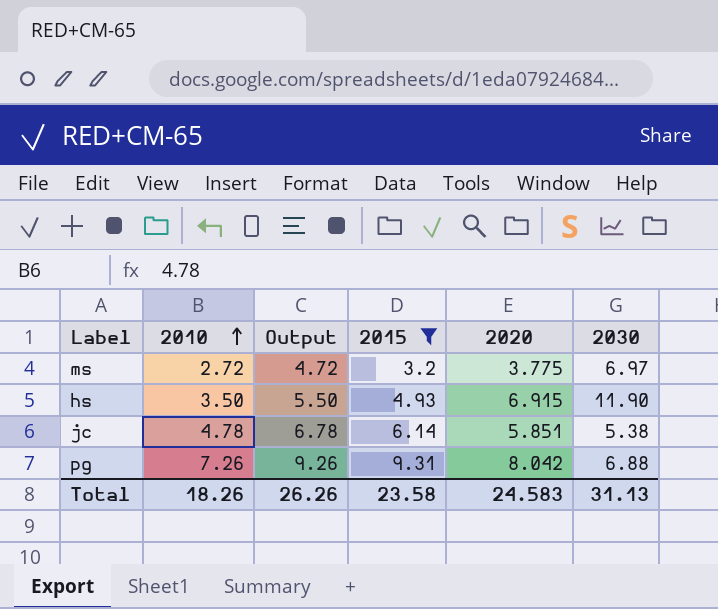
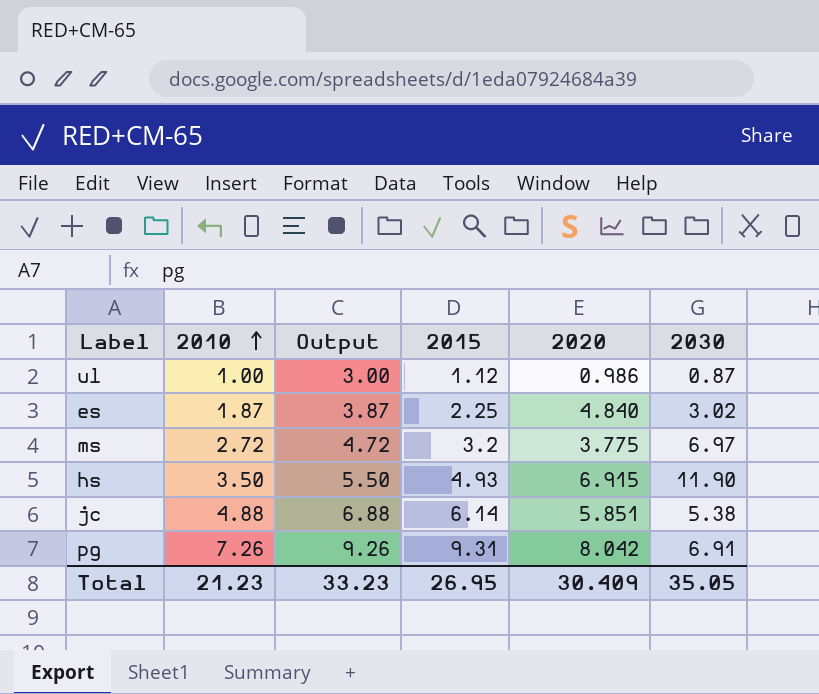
filter: 2015 >= 3.2 -> none
jc | 2010: 4.78 -> 4.88
jc | Output: 6.78 -> 6.88
pg | 2030: 6.88 -> 6.91
Total | 2010: 18.26 -> 21.23
Total | Output: 26.26 -> 33.23
Total | 2015: 23.58 -> 26.95
Total | 2020: 24.583 -> 30.409
Total | 2030: 31.13 -> 35.05

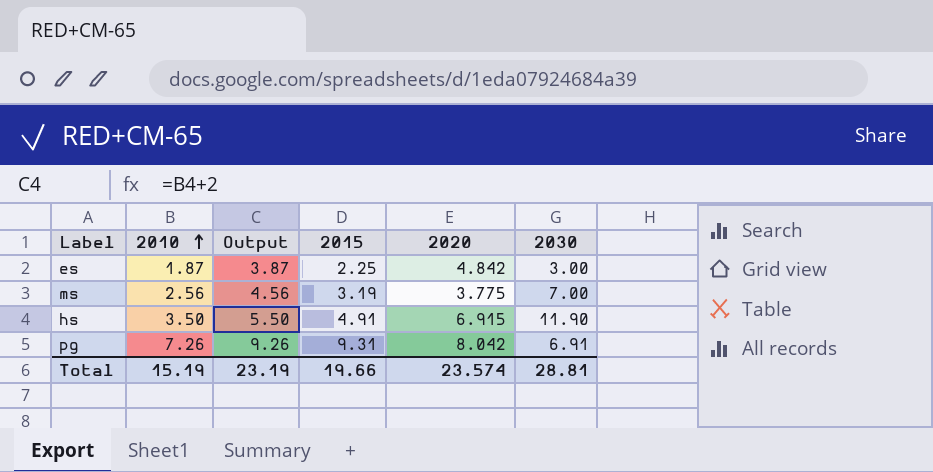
row ul: 1.00 | 3.00 | 1.12 | 0.986 | 0.87 -> none
row jc: 4.88 | 6.88 | 6.14 | 5.851 | 5.38 -> none
es | 2020: 4.840 -> 4.842
es | 2030: 3.02 -> 3.00
ms | 2010: 2.72 -> 2.56
ms | Output: 4.72 -> 4.56
ms | 2015: 3.2 -> 3.19
ms | 2030: 6.97 -> 7.00
hs | 2015: 4.93 -> 4.91
Total | 2010: 21.23 -> 15.19
Total | Output: 33.23 -> 23.19
Total | 2015: 26.95 -> 19.66
Total | 2020: 30.409 -> 23.574
Total | 2030: 35.05 -> 28.81

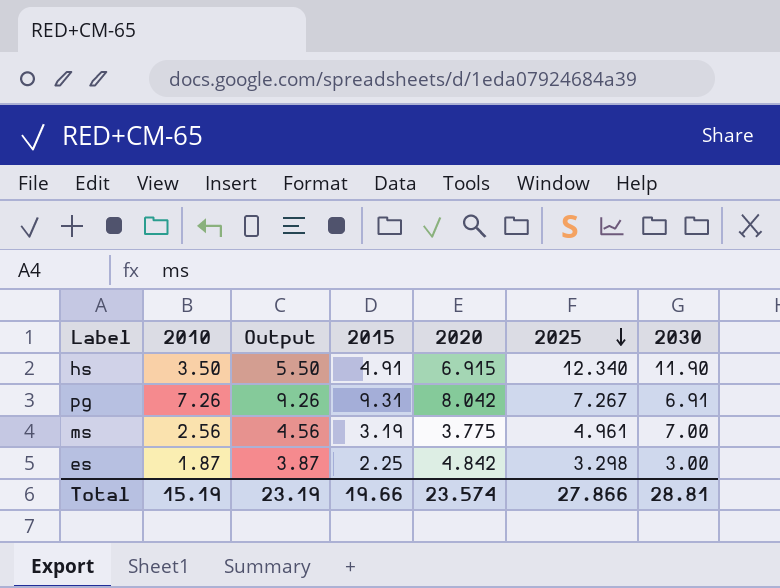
row order: 2010 ascending -> 2025 descending
column 2025 | position: none -> 6

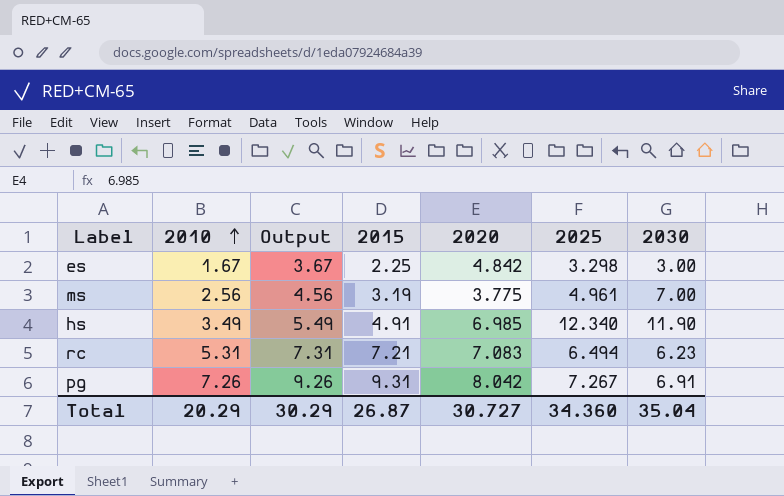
row order: 2025 descending -> 2010 ascending
es | 2010: 1.87 -> 1.67
es | Output: 3.87 -> 3.67
hs | 2010: 3.50 -> 3.49
hs | Output: 5.50 -> 5.49
hs | 2020: 6.915 -> 6.985
row rc: none -> 5.31 | 7.31 | 7.21 | 7.083 | 6.494 | 6.23
Total | 2010: 15.19 -> 20.29
Total | Output: 23.19 -> 30.29
Total | 2015: 19.66 -> 26.87
Total | 2020: 23.574 -> 30.727
Total | 2025: 27.866 -> 34.360
Total | 2030: 28.81 -> 35.04

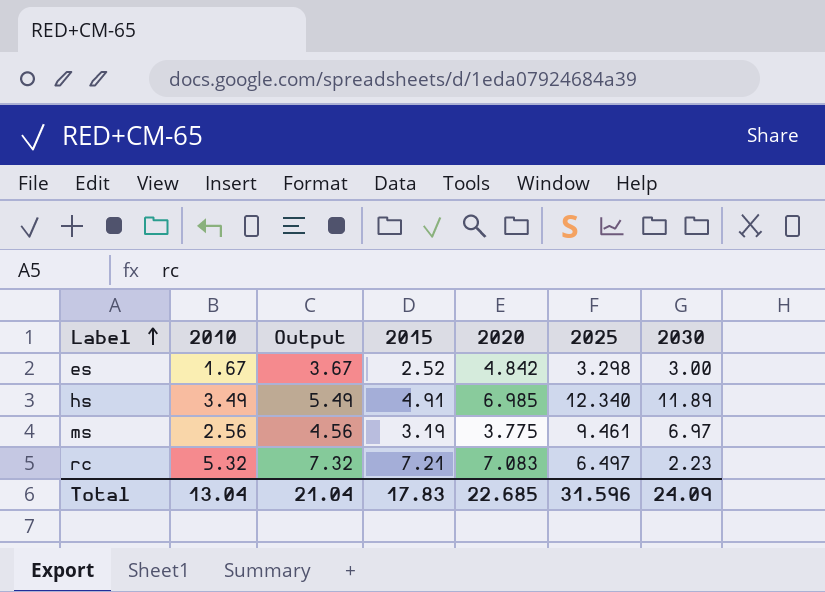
row order: 2010 ascending -> Label ascending
row pg: 7.26 | 9.26 | 9.31 | 8.042 | 7.267 | 6.91 -> none
es | 2015: 2.25 -> 2.52
hs | 2030: 11.90 -> 11.89
ms | 2025: 4.961 -> 9.461
ms | 2030: 7.00 -> 6.97
rc | 2010: 5.31 -> 5.32
rc | Output: 7.31 -> 7.32
rc | 2025: 6.494 -> 6.497
rc | 2030: 6.23 -> 2.23
Total | 2010: 20.29 -> 13.04
Total | Output: 30.29 -> 21.04
Total | 2015: 26.87 -> 17.83
Total | 2020: 30.727 -> 22.685
Total | 2025: 34.360 -> 31.596
Total | 2030: 35.04 -> 24.09

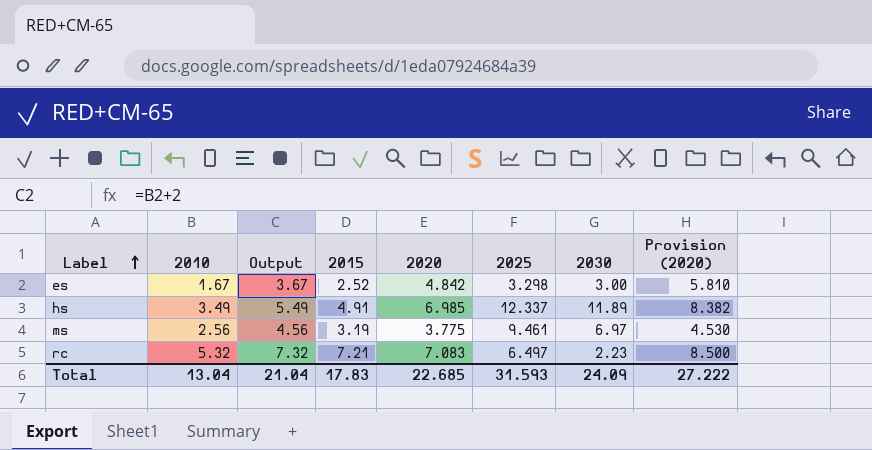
column Provision (2020) | formula: none -> [2020] * 1.2
hs | 2025: 12.340 -> 12.337
Total | 2025: 31.596 -> 31.593

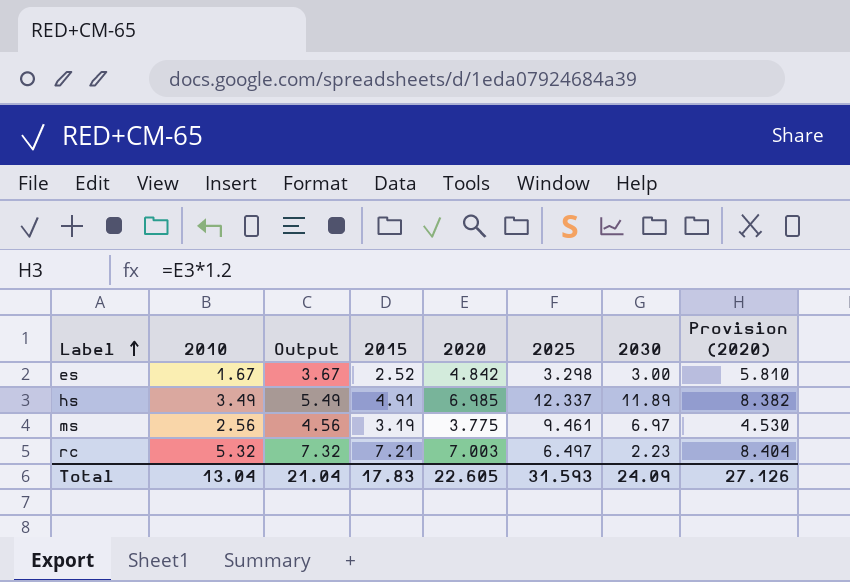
rc | 2020: 7.083 -> 7.003
rc | Provision (2020): 8.500 -> 8.404
Total | 2020: 22.685 -> 22.605
Total | Provision (2020): 27.222 -> 27.126

